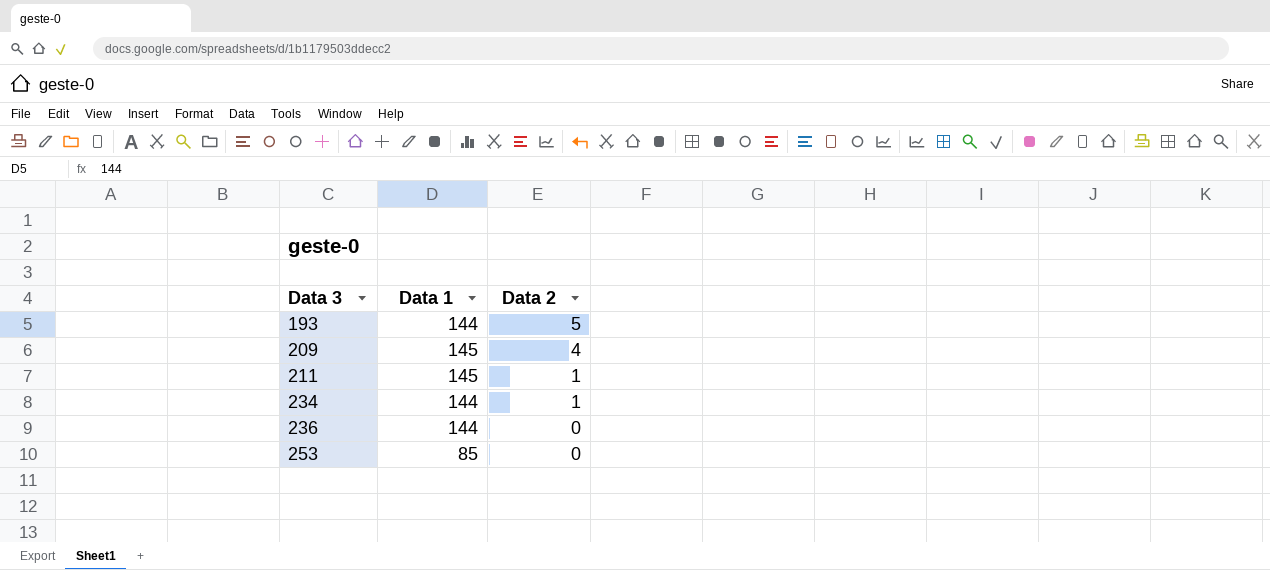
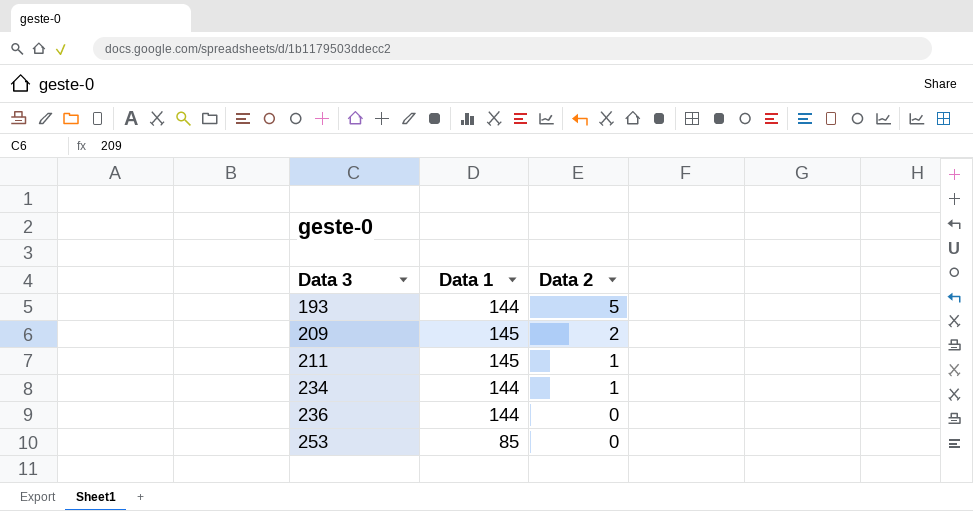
209 | Data 2: 4 -> 2

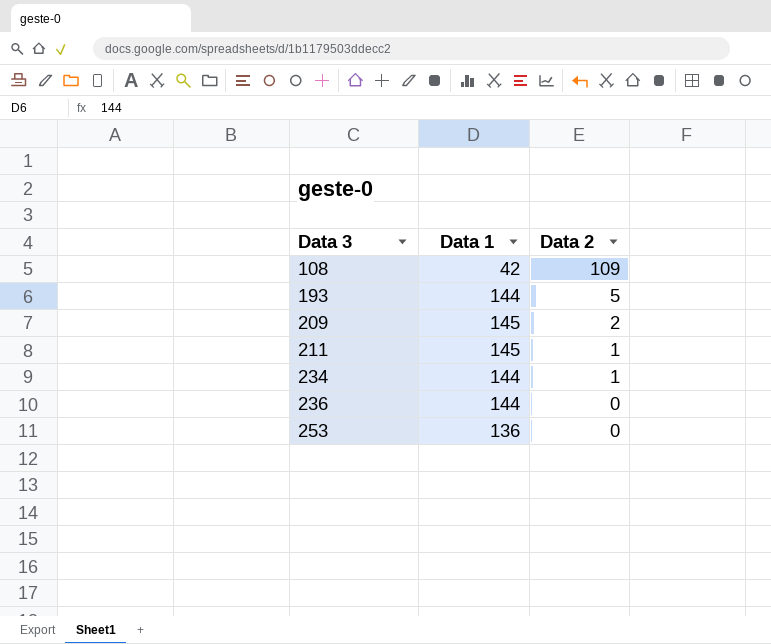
row 108: none -> 42 | 109
253 | Data 1: 85 -> 136

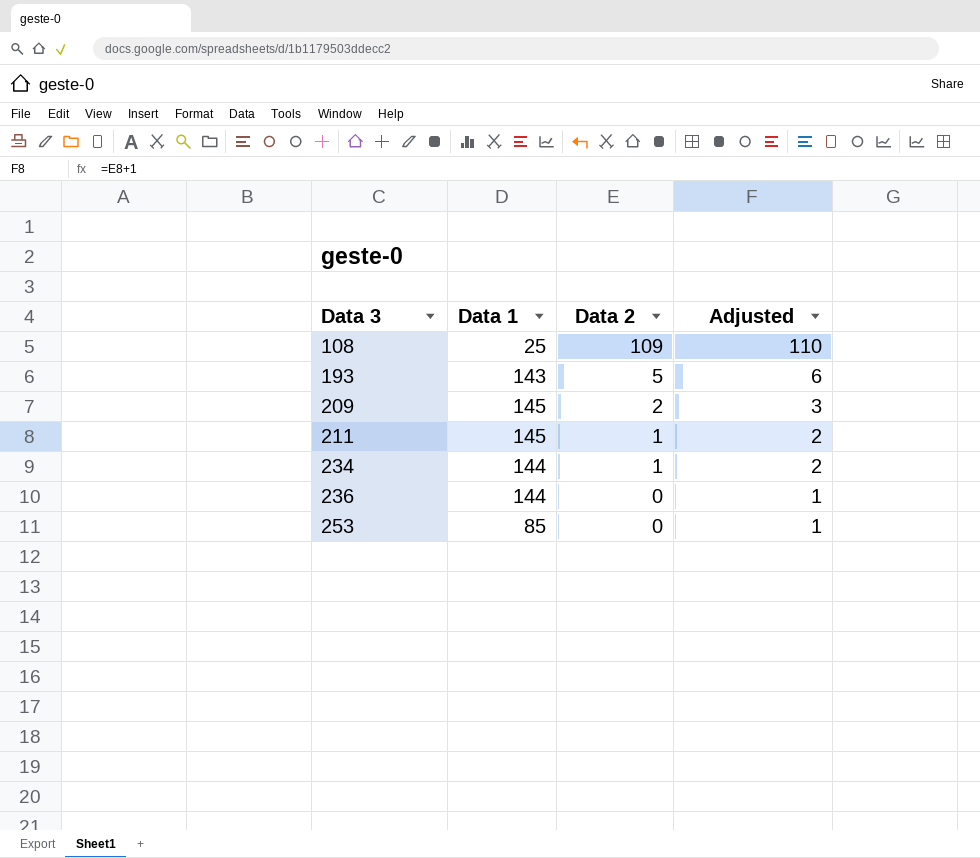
column Adjusted | formula: none -> [Data 2] + 1
108 | Data 1: 42 -> 25
193 | Data 1: 144 -> 143
253 | Data 1: 136 -> 85

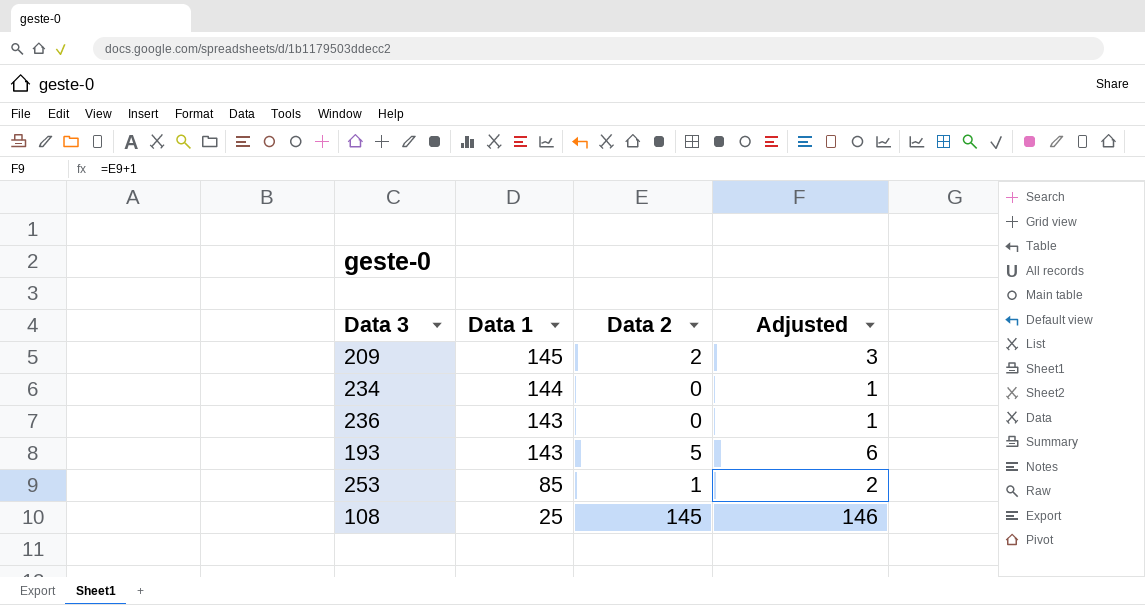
row order: Data 3 ascending -> Data 1 descending
row 211: 145 | 1 | 2 -> none
234 | Data 2: 1 -> 0
234 | Adjusted: 2 -> 1
236 | Data 1: 144 -> 143
253 | Data 2: 0 -> 1
253 | Adjusted: 1 -> 2
108 | Data 2: 109 -> 145
108 | Adjusted: 110 -> 146

